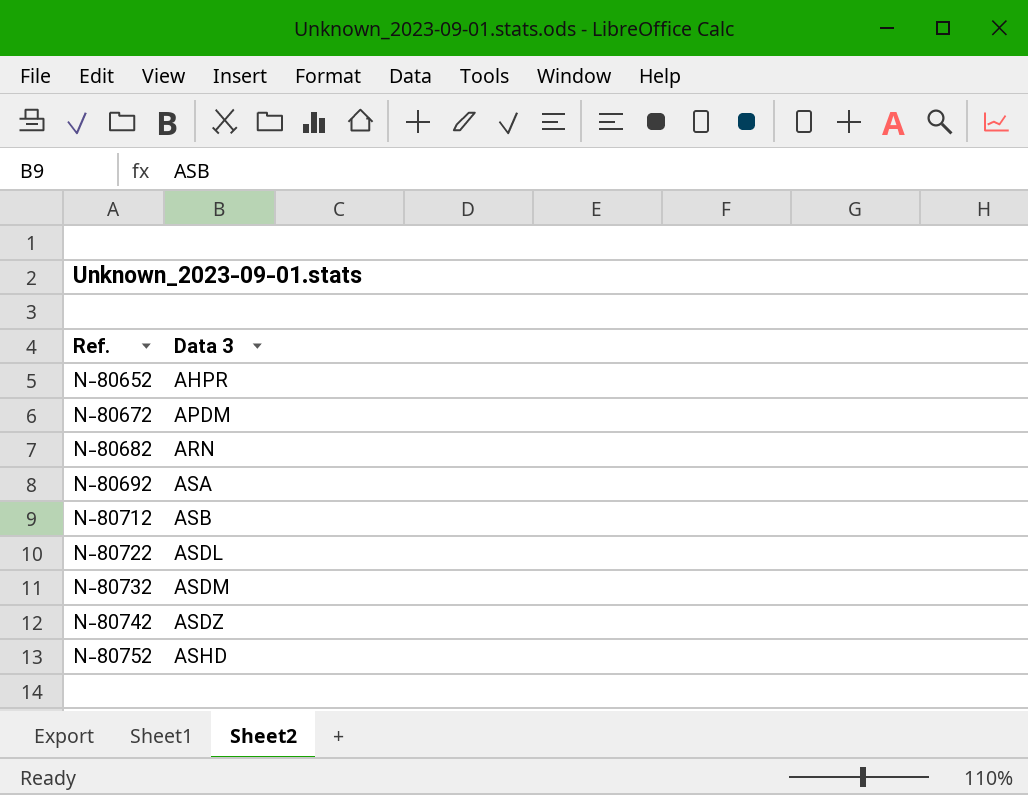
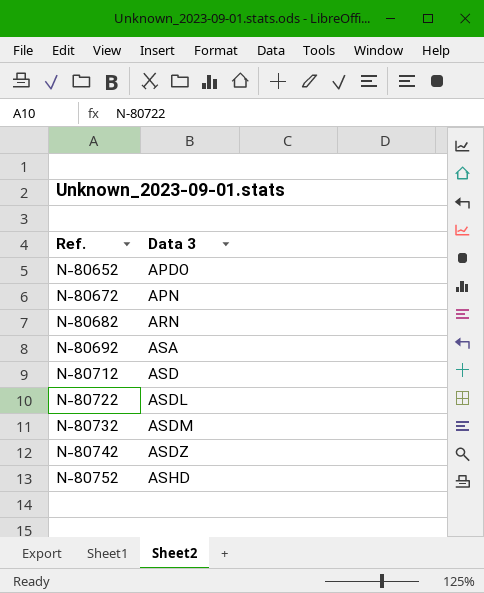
N-80652 | Data 3: AHPR -> APDO
N-80672 | Data 3: APDM -> APN
N-80712 | Data 3: ASB -> ASD

